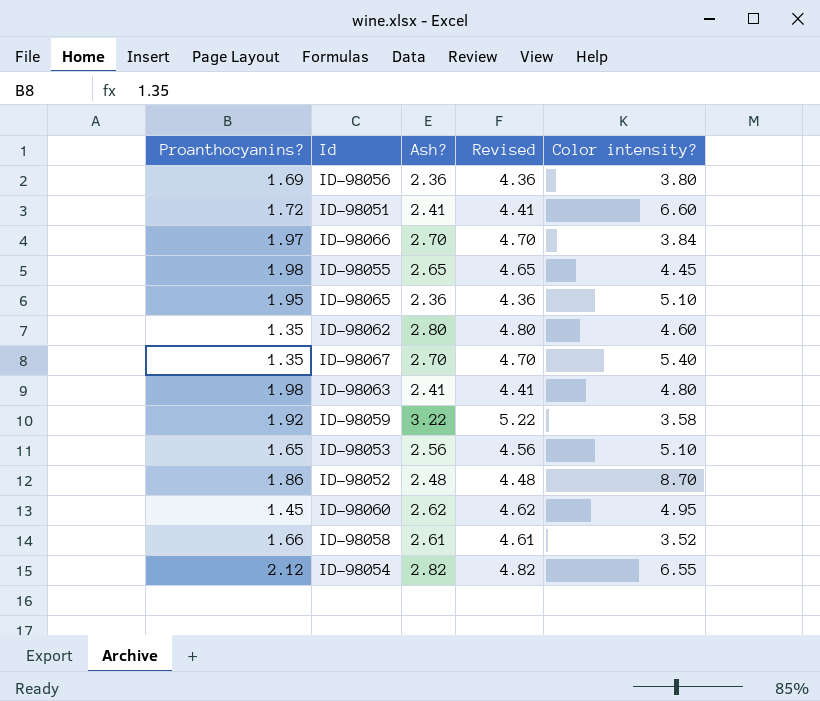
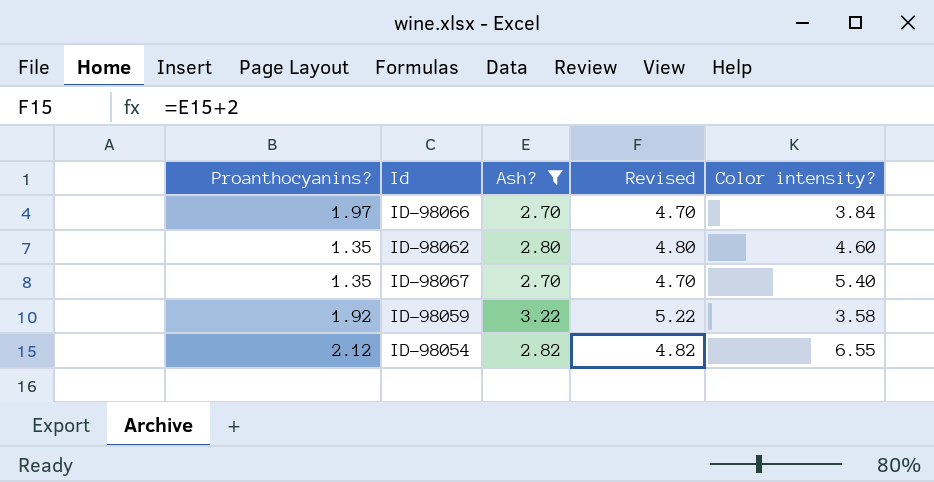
filter: none -> Ash? >= 2.70

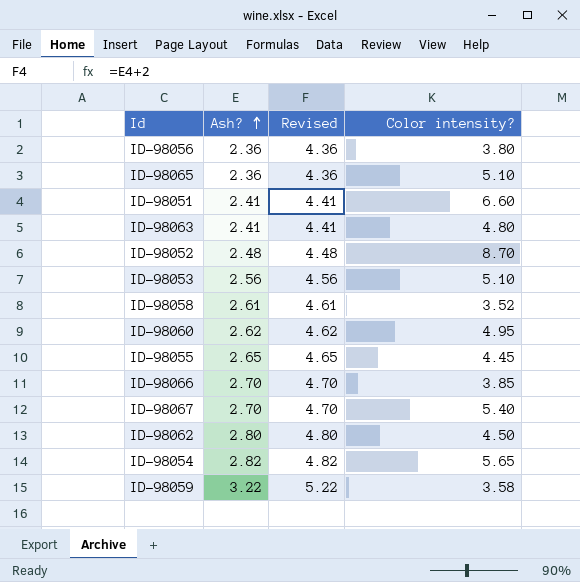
filter: Ash? >= 2.70 -> none
row order: none -> Ash? ascending
column Proanthocyanins? | position: 1 -> none
ID-98066 | Color intensity?: 3.84 -> 3.85
ID-98062 | Color intensity?: 4.60 -> 4.50
ID-98054 | Color intensity?: 6.55 -> 5.65

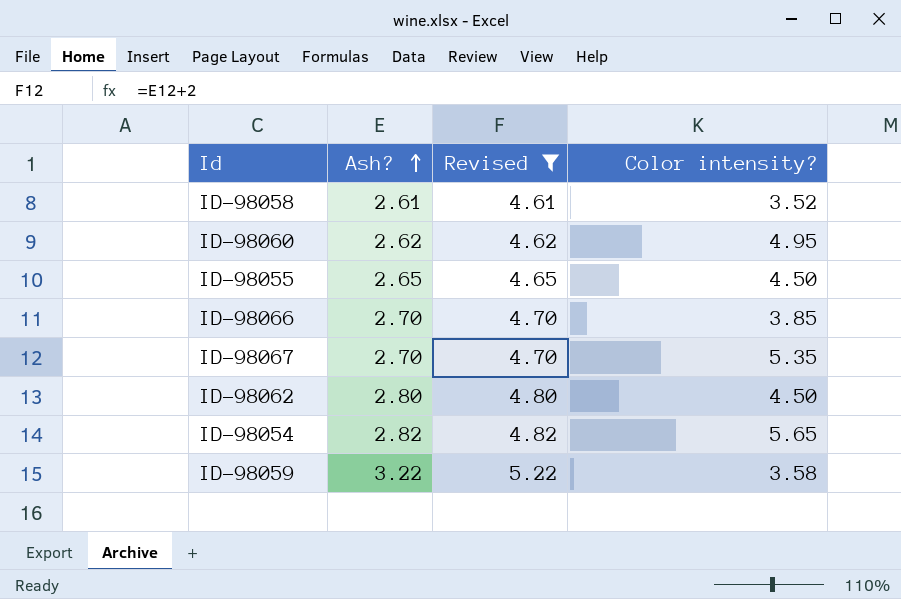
filter: none -> Revised >= 4.61
ID-98055 | Color intensity?: 4.45 -> 4.50
ID-98067 | Color intensity?: 5.40 -> 5.35

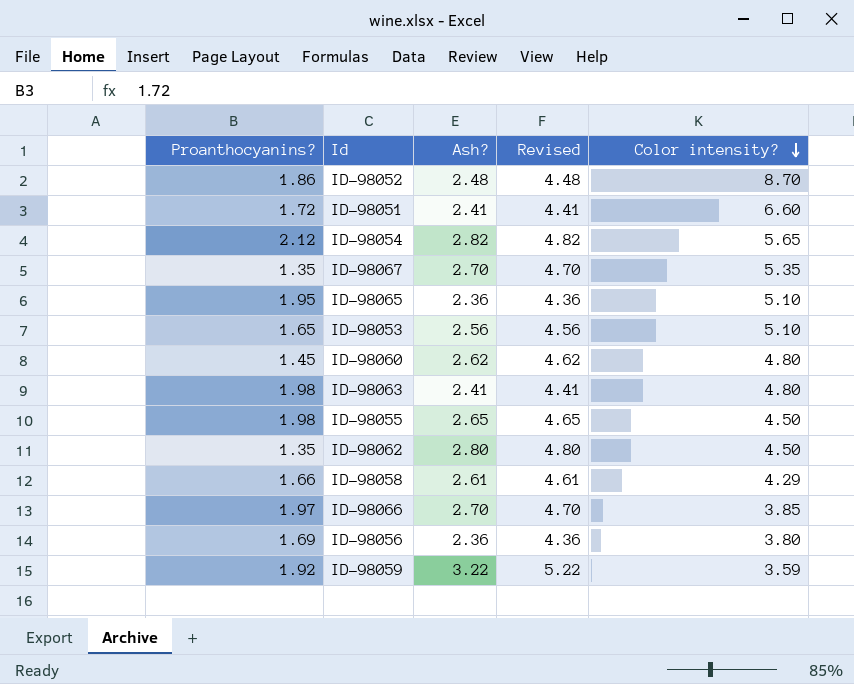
filter: Revised >= 4.61 -> none
row order: Ash? ascending -> Color intensity? descending
column Proanthocyanins? | position: none -> 1
ID-98060 | Color intensity?: 4.95 -> 4.80
ID-98058 | Color intensity?: 3.52 -> 4.29
ID-98059 | Color intensity?: 3.58 -> 3.59

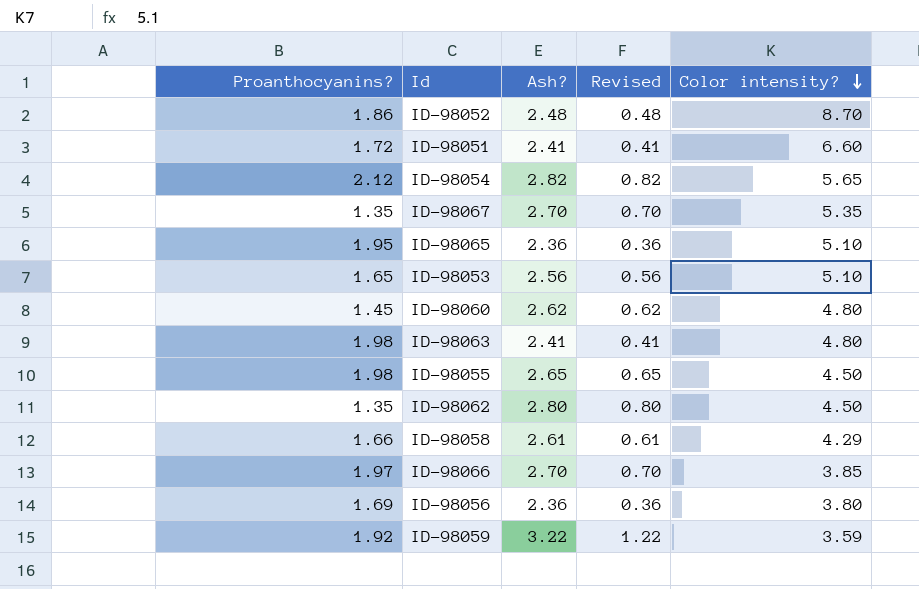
column Revised | formula: [Ash?] + 2 -> [Ash?] - 2

